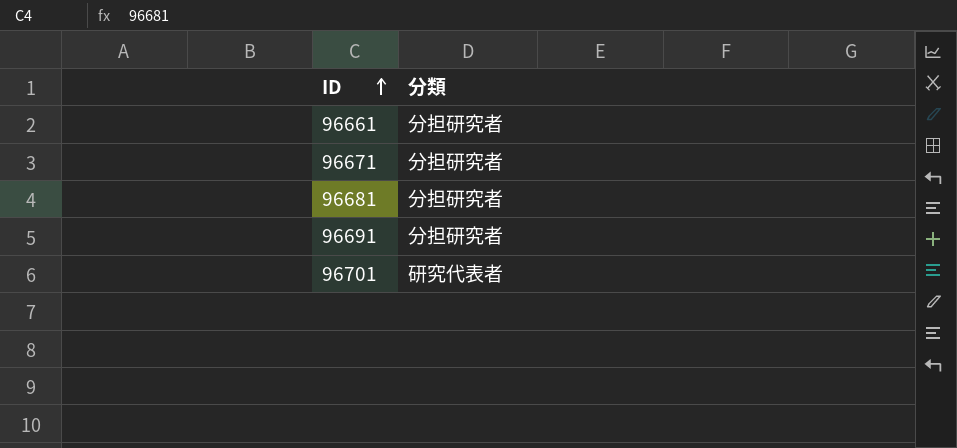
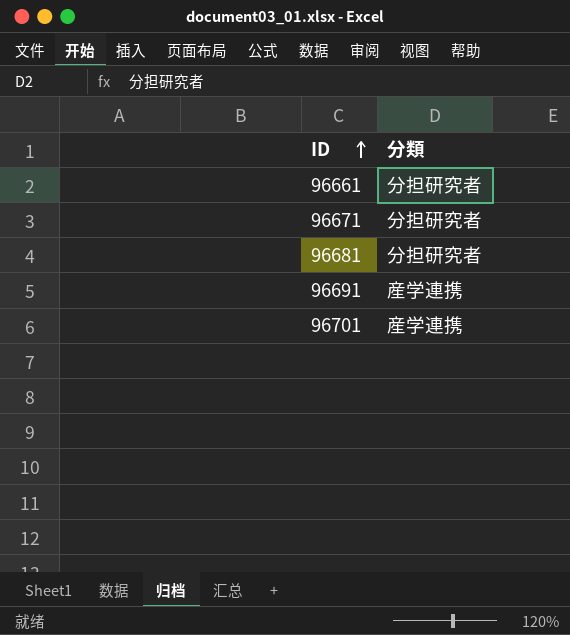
96691 | 分類: 分担研究者 -> 産学連携
96701 | 分類: 研究代表者 -> 産学連携

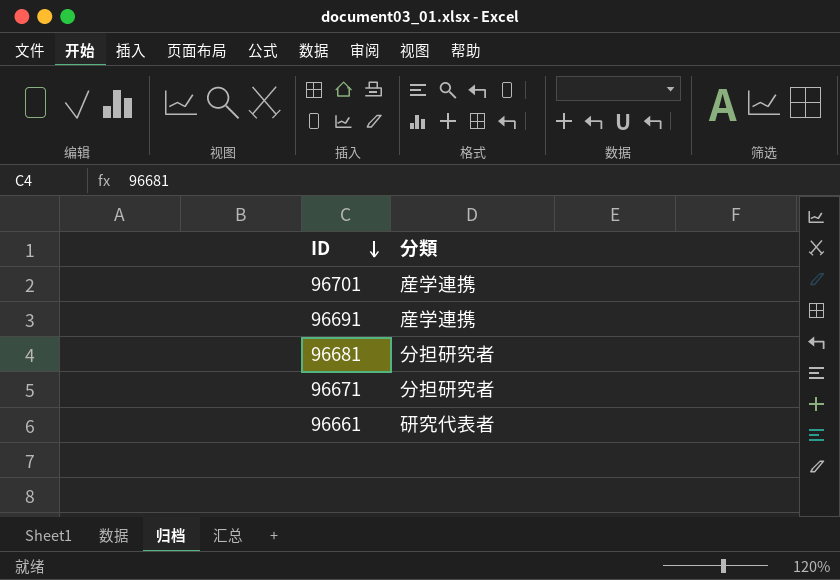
row order: ID ascending -> ID descending
96661 | 分類: 分担研究者 -> 研究代表者

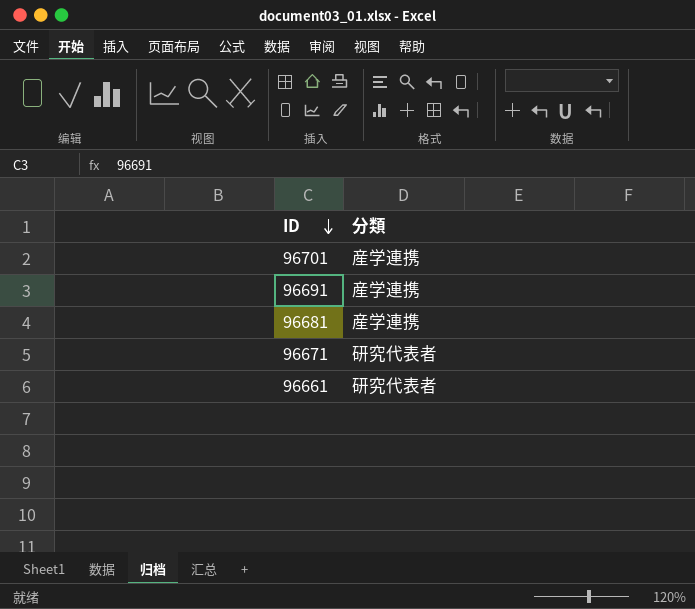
96681 | 分類: 分担研究者 -> 産学連携
96671 | 分類: 分担研究者 -> 研究代表者

